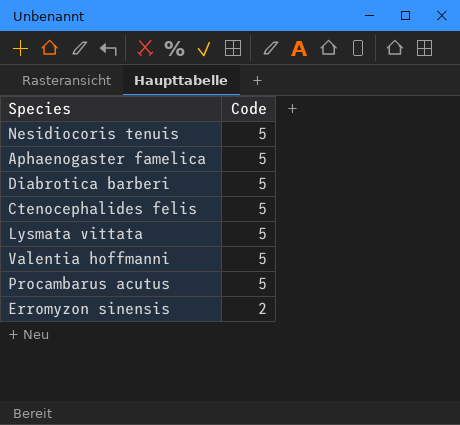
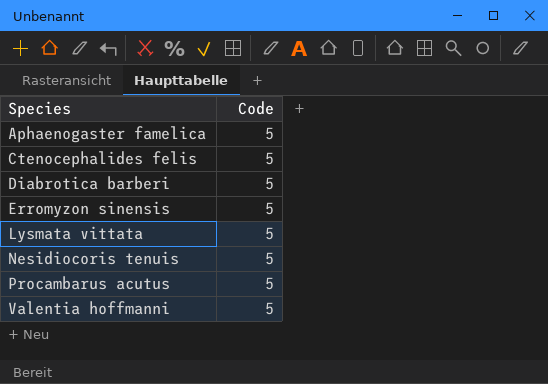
row order: Code descending -> Species ascending
Erromyzon sinensis | Code: 2 -> 5

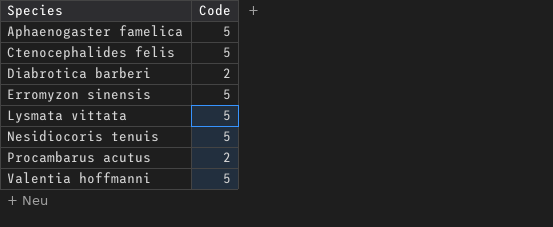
Diabrotica barberi | Code: 5 -> 2
Procambarus acutus | Code: 5 -> 2

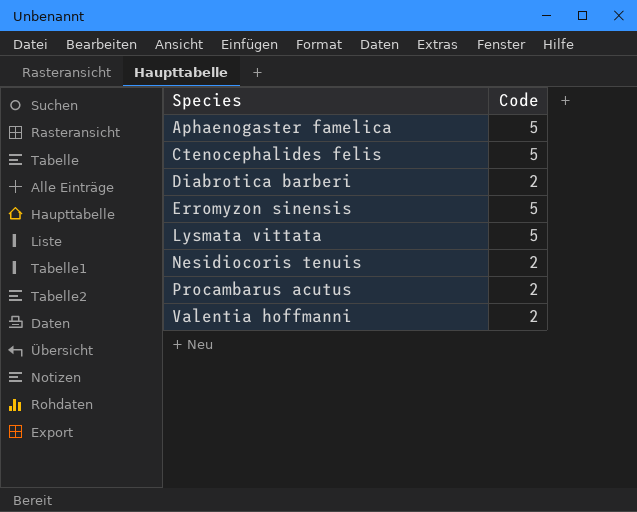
Nesidiocoris tenuis | Code: 5 -> 2
Valentia hoffmanni | Code: 5 -> 2

